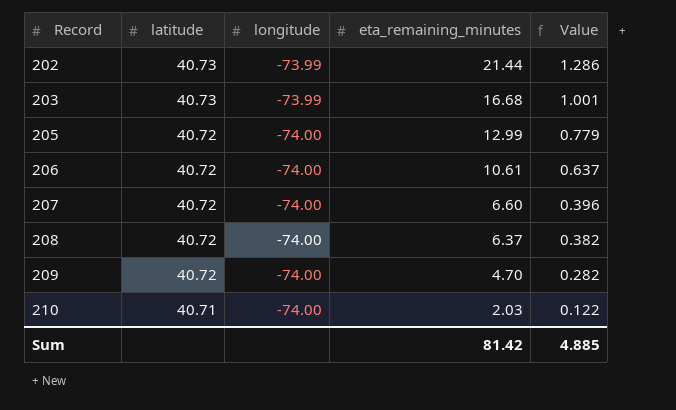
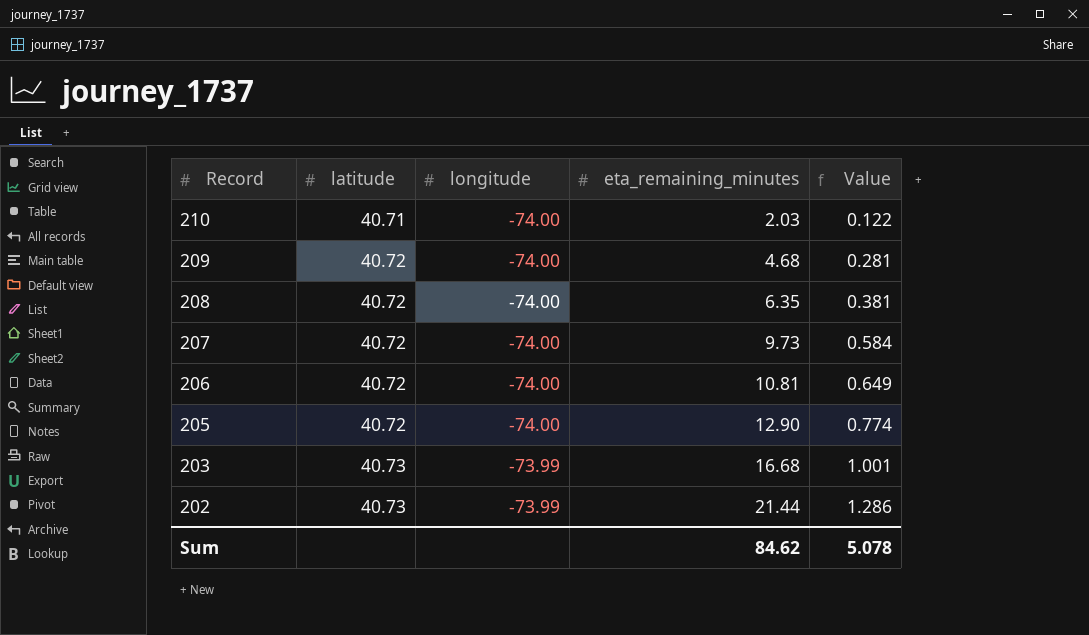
row order: Record ascending -> Record descending
209 | eta_remaining_minutes: 4.70 -> 4.68
209 | Value: 0.282 -> 0.281
208 | eta_remaining_minutes: 6.37 -> 6.35
208 | Value: 0.382 -> 0.381
207 | eta_remaining_minutes: 6.60 -> 9.73
207 | Value: 0.396 -> 0.584
206 | eta_remaining_minutes: 10.61 -> 10.81
206 | Value: 0.637 -> 0.649
205 | eta_remaining_minutes: 12.99 -> 12.90
205 | Value: 0.779 -> 0.774
Sum | eta_remaining_minutes: 81.42 -> 84.62
Sum | Value: 4.885 -> 5.078

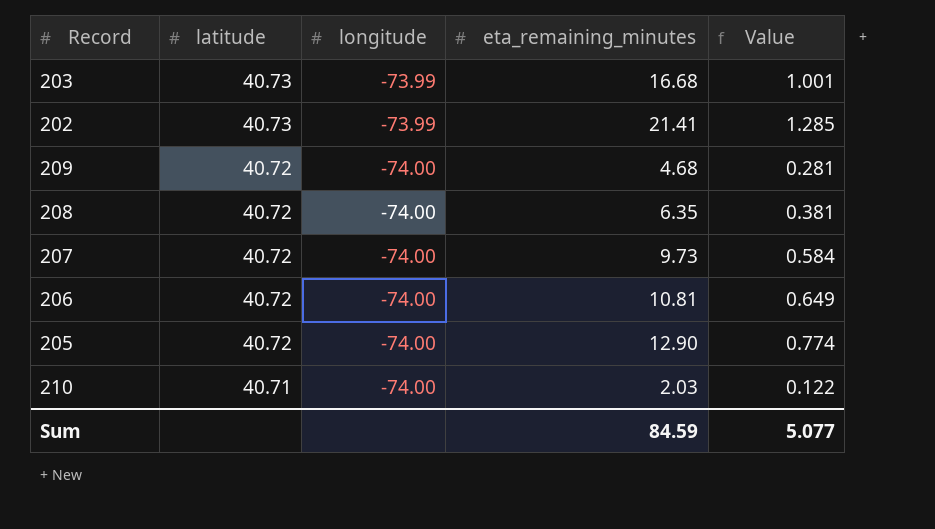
row order: Record descending -> latitude descending
202 | eta_remaining_minutes: 21.44 -> 21.41
202 | Value: 1.286 -> 1.285
Sum | eta_remaining_minutes: 84.62 -> 84.59
Sum | Value: 5.078 -> 5.077

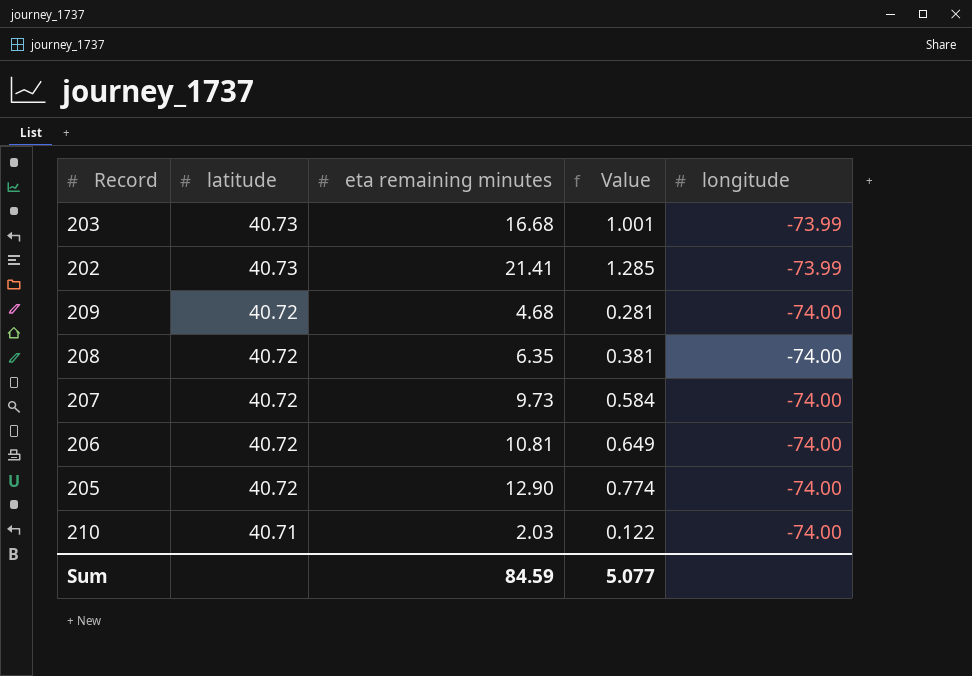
column name: eta_remaining_minutes -> eta remaining minutes
column longitude | position: 3 -> 5

